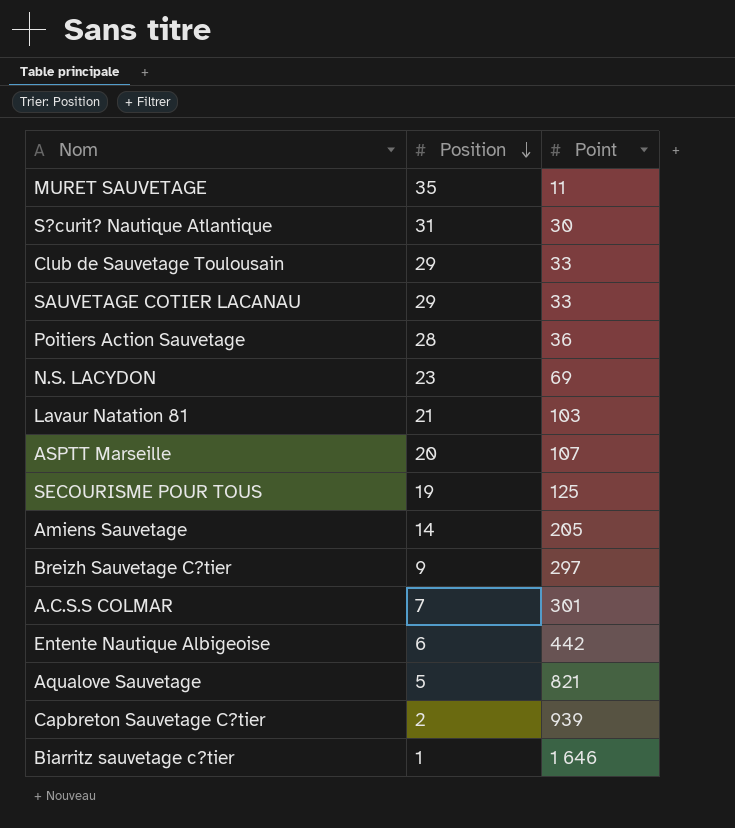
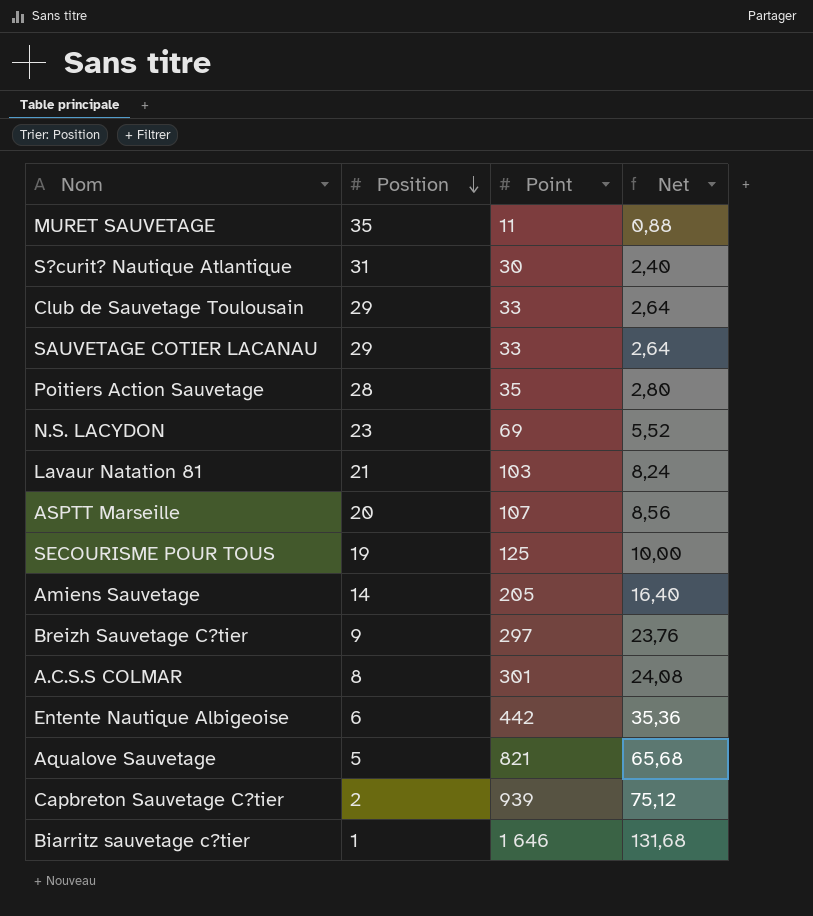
column Net | formula: none -> [Point] * 0,08
Poitiers Action Sauvetage | Point: 36 -> 35
A.C.S.S COLMAR | Position: 7 -> 8

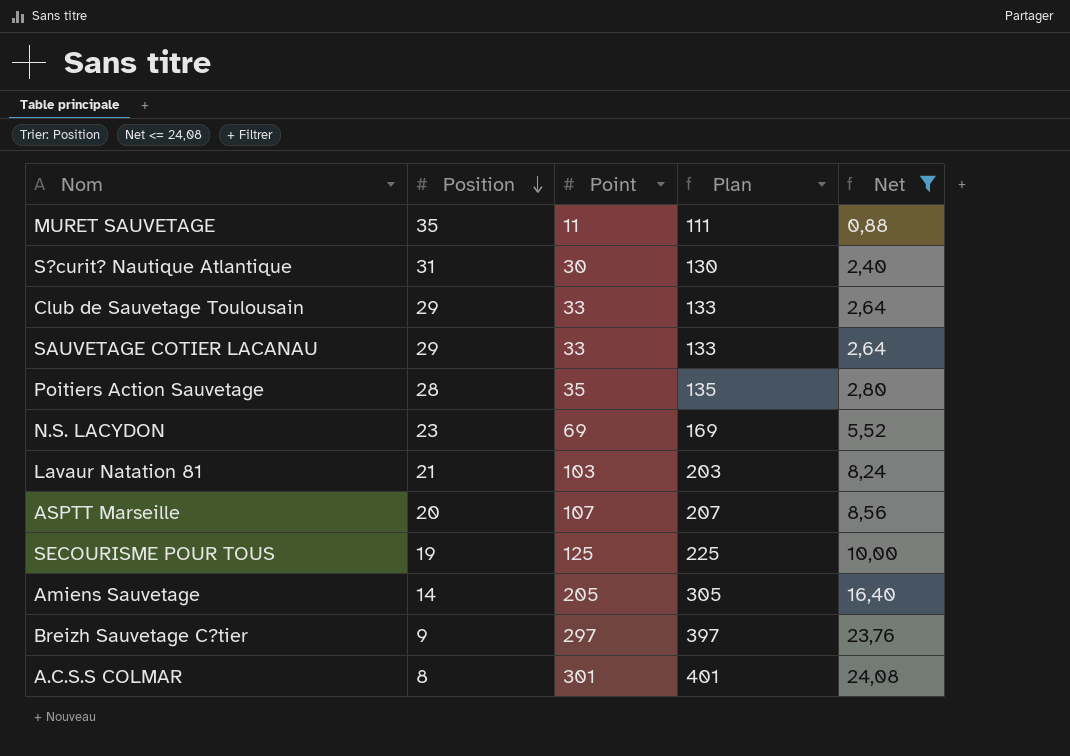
filter: none -> Net <= 24,08
column Plan | formula: none -> [Point] + 100

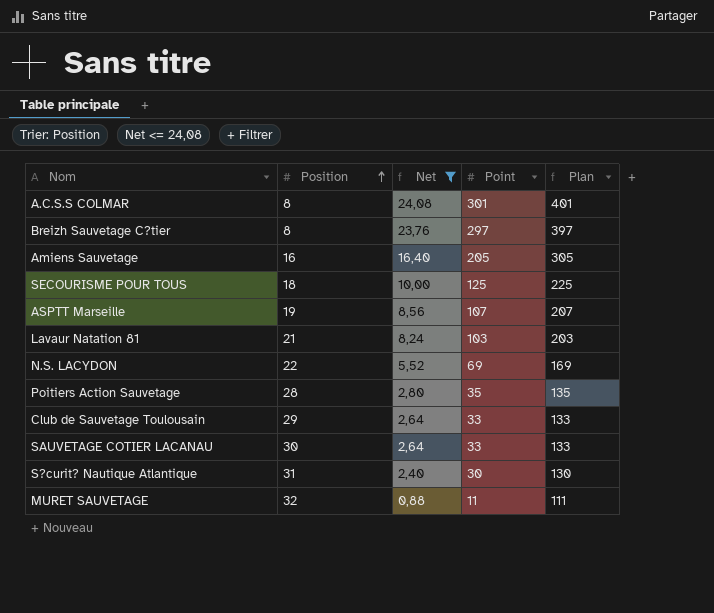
row order: Position descending -> Position ascending
column Net | position: 5 -> 3
Breizh Sauvetage C?tier | Position: 9 -> 8
Amiens Sauvetage | Position: 14 -> 16
SECOURISME POUR TOUS | Position: 19 -> 18
ASPTT Marseille | Position: 20 -> 19
N.S. LACYDON | Position: 23 -> 22
SAUVETAGE COTIER LACANAU | Position: 29 -> 30
MURET SAUVETAGE | Position: 35 -> 32

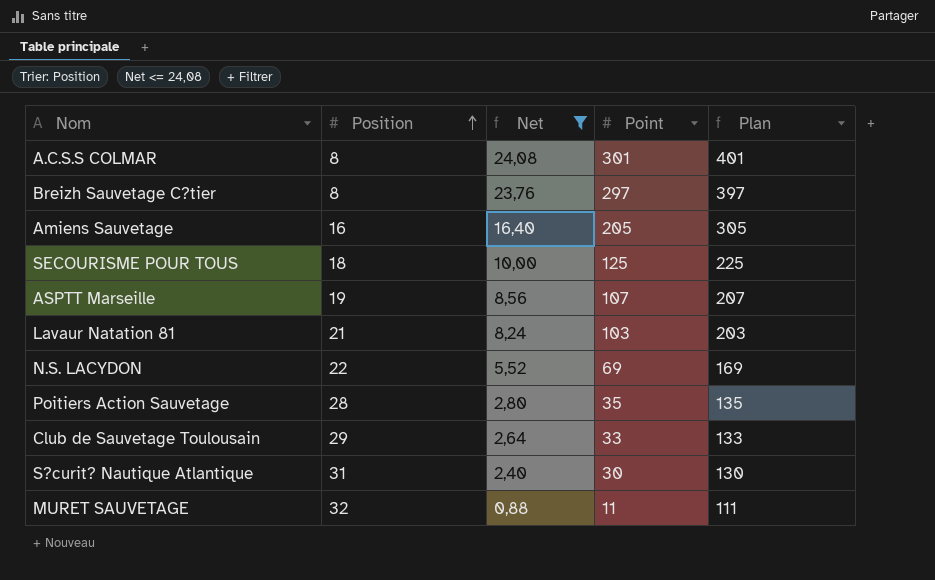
row SAUVETAGE COTIER LACANAU: 30 | 2,64 | 33 | 133 -> none

